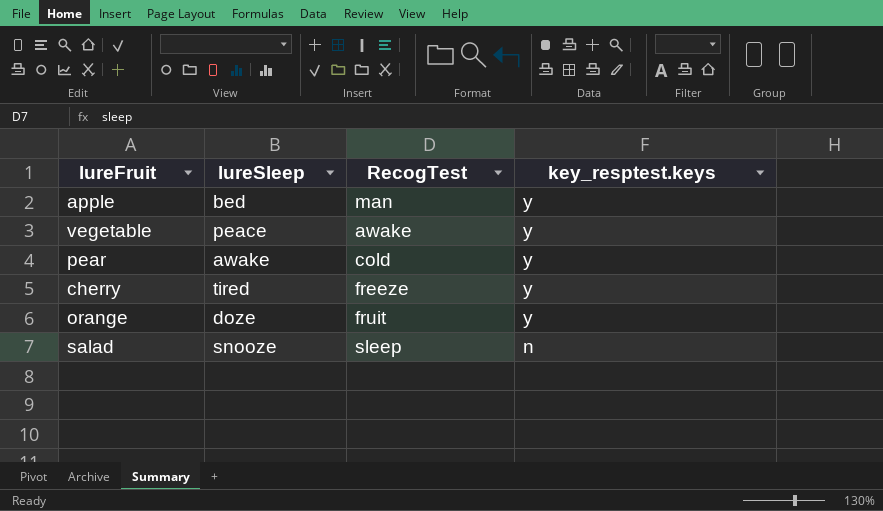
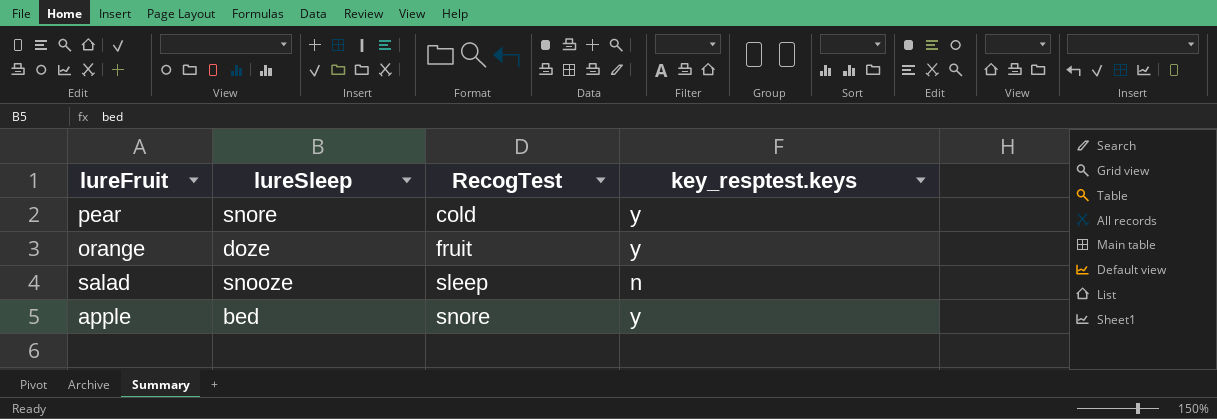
row order: key_resptest.keys descending -> RecogTest ascending
row vegetable: peace | awake | y -> none
row cherry: tired | freeze | y -> none
pear | lureSleep: awake -> snore
apple | RecogTest: man -> snore

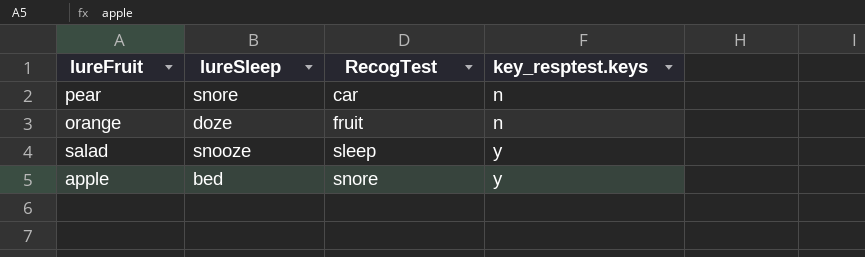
pear | RecogTest: cold -> car
pear | key_resptest.keys: y -> n
orange | key_resptest.keys: y -> n
salad | key_resptest.keys: n -> y

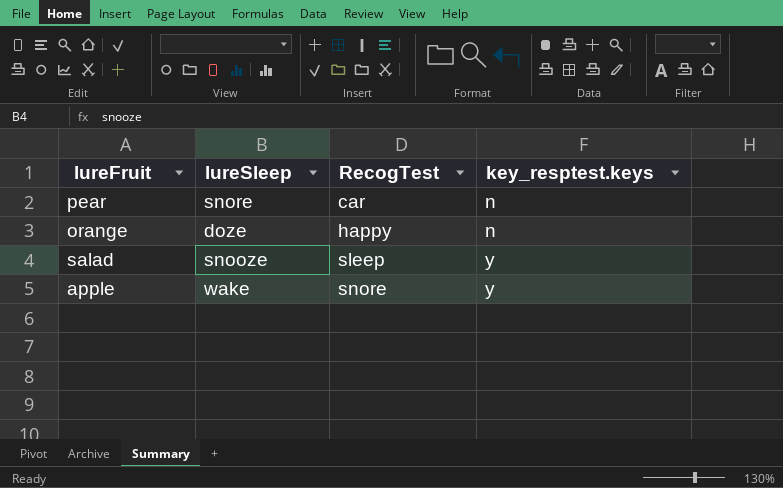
orange | RecogTest: fruit -> happy
apple | lureSleep: bed -> wake

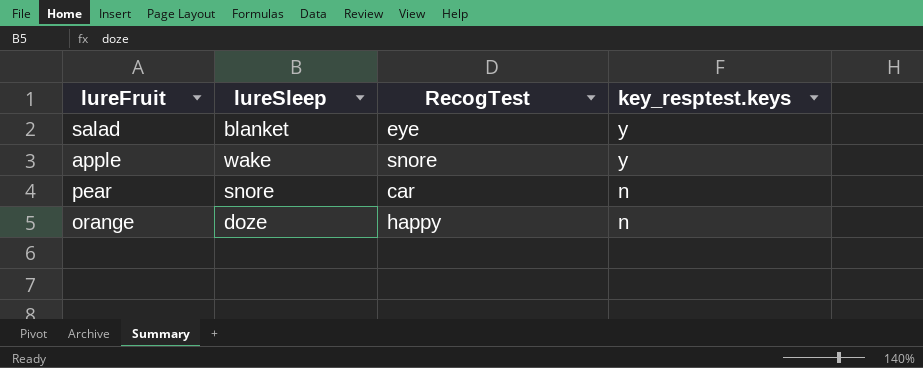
row order: RecogTest ascending -> key_resptest.keys descending
salad | lureSleep: snooze -> blanket
salad | RecogTest: sleep -> eye

